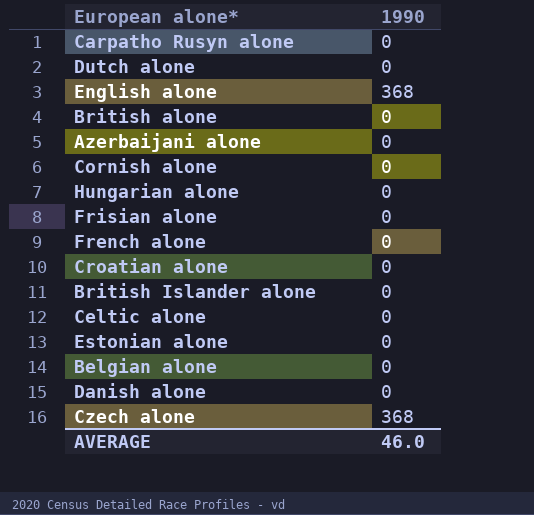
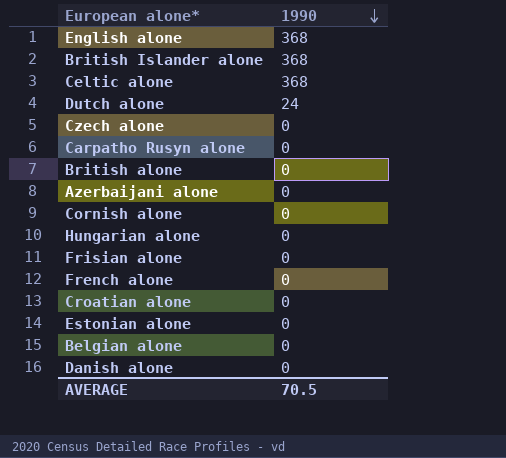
row order: none -> 1990 descending
British Islander alone | 1990: 0 -> 368
Celtic alone | 1990: 0 -> 368
Dutch alone | 1990: 0 -> 24
Czech alone | 1990: 368 -> 0
AVERAGE | 1990: 46.0 -> 70.5

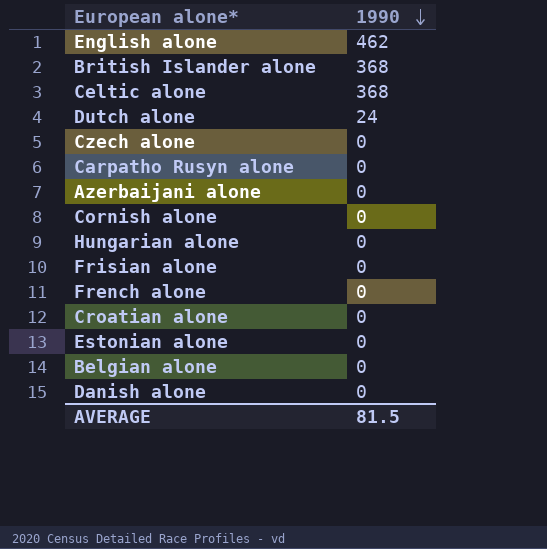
row British alone: 0 -> none
English alone | 1990: 368 -> 462
AVERAGE | 1990: 70.5 -> 81.5

